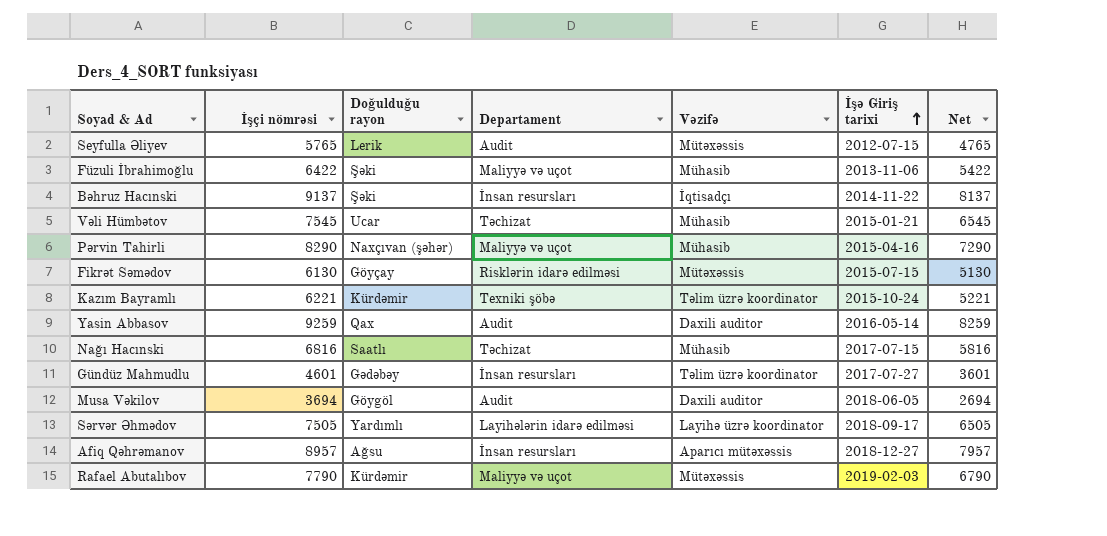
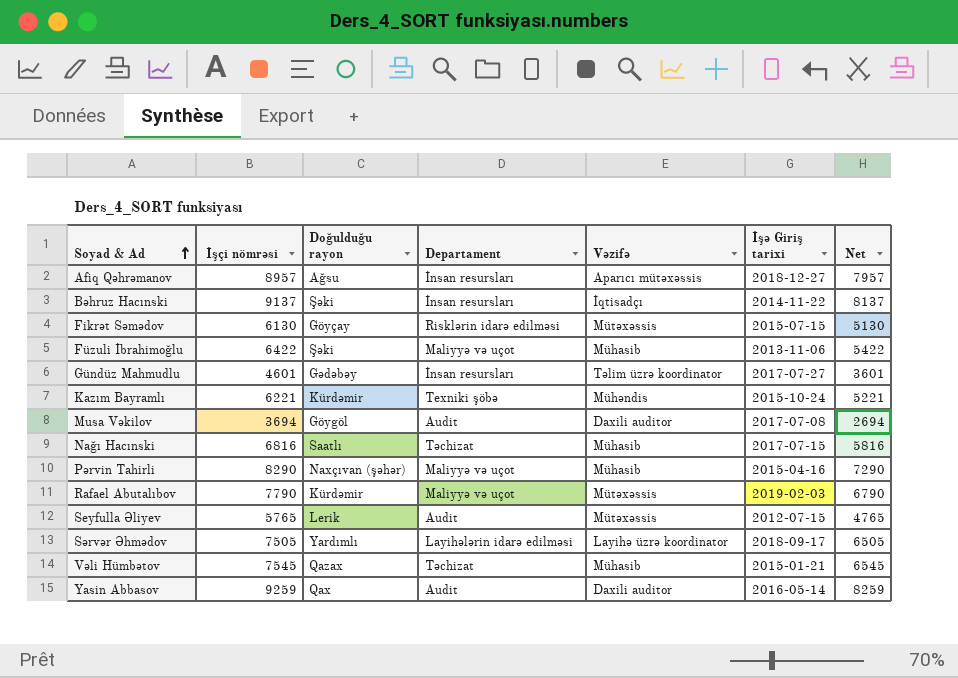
row order: İşə Giriş tarixi ascending -> Soyad & Ad ascending
Kazım Bayramlı | Vəzifə: Təlim üzrə koordinator -> Mühəndis
Musa Vəkilov | İşə Giriş tarixi: 2018-06-05 -> 2017-07-08
Vəli Hümbətov | Doğulduğu rayon: Ucar -> Qazax

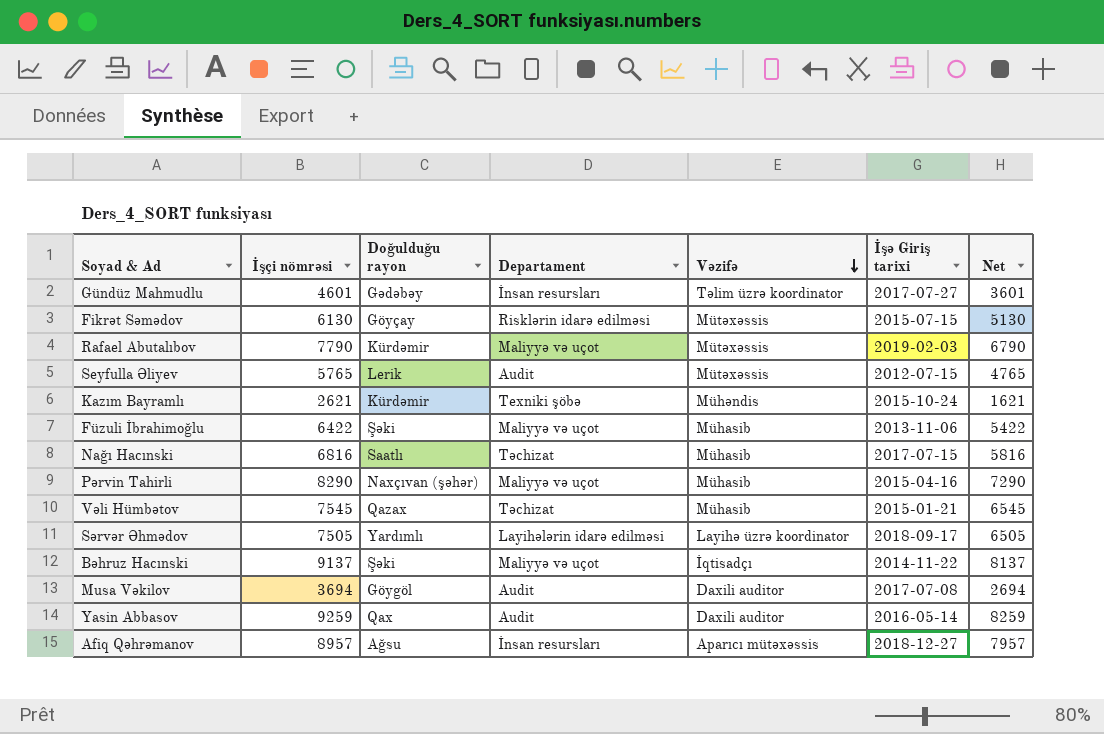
row order: Soyad & Ad ascending -> Vəzifə descending
Kazım Bayramlı | İşçi nömrəsi: 6221 -> 2621
Kazım Bayramlı | Net: 5221 -> 1621
Bəhruz Hacınski | Departament: İnsan resursları -> Maliyyə və uçot

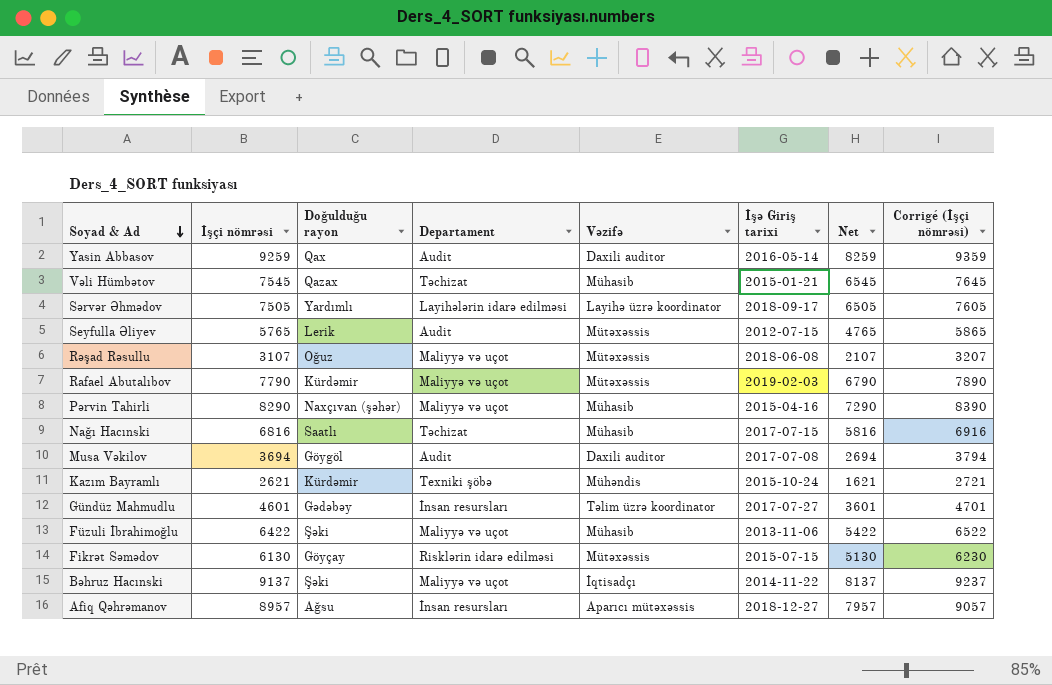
row order: Vəzifə descending -> Soyad & Ad descending
column Corrigé (İşçi nömrəsi) | formula: none -> [İşçi nömrəsi] + 100
row Rəşad Rəsullu: none -> 3107 | Oğuz | Maliyyə və uçot | Mütəxəssis | 2018-06-08 | 2107 | 3207

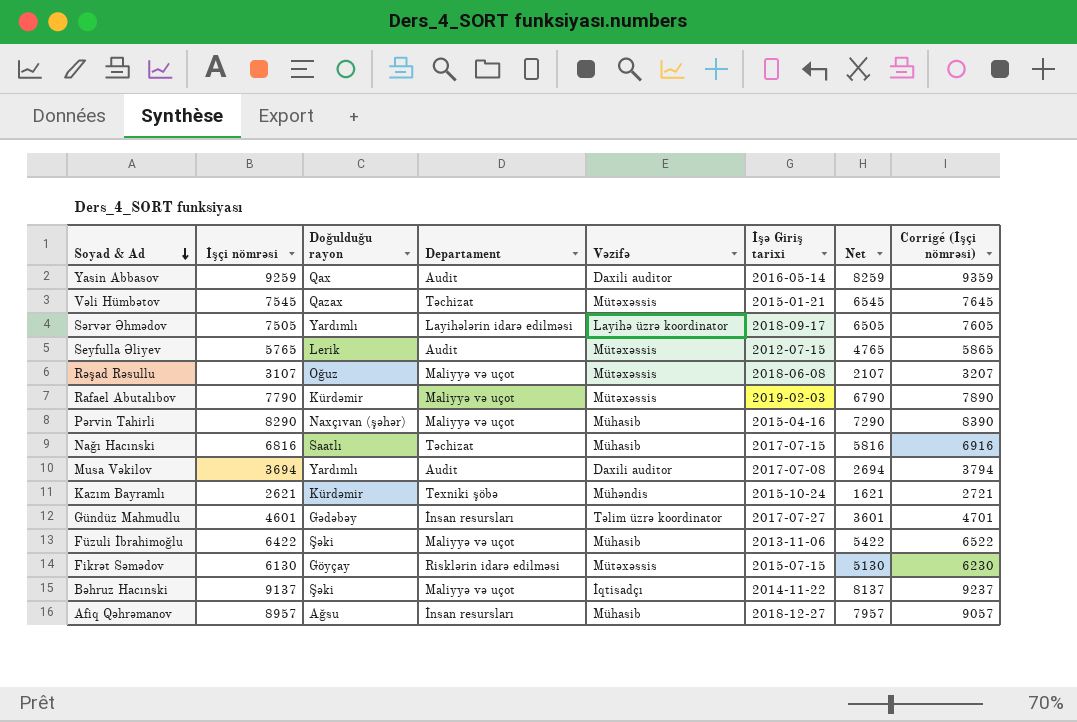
Vəli Hümbətov | Vəzifə: Mühasib -> Mütəxəssis
Musa Vəkilov | Doğulduğu rayon: Göygöl -> Yardımlı
Afiq Qəhrəmanov | Vəzifə: Aparıcı mütəxəssis -> Mühasib

